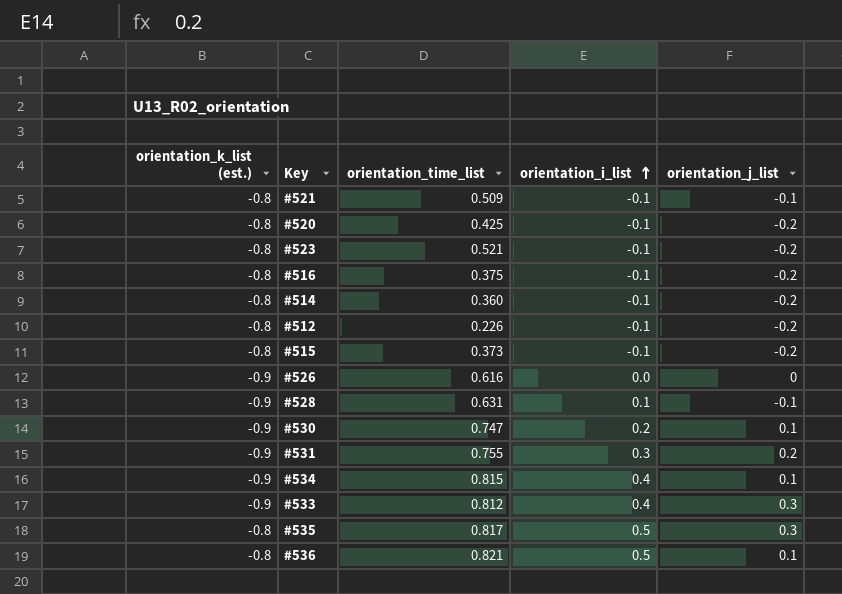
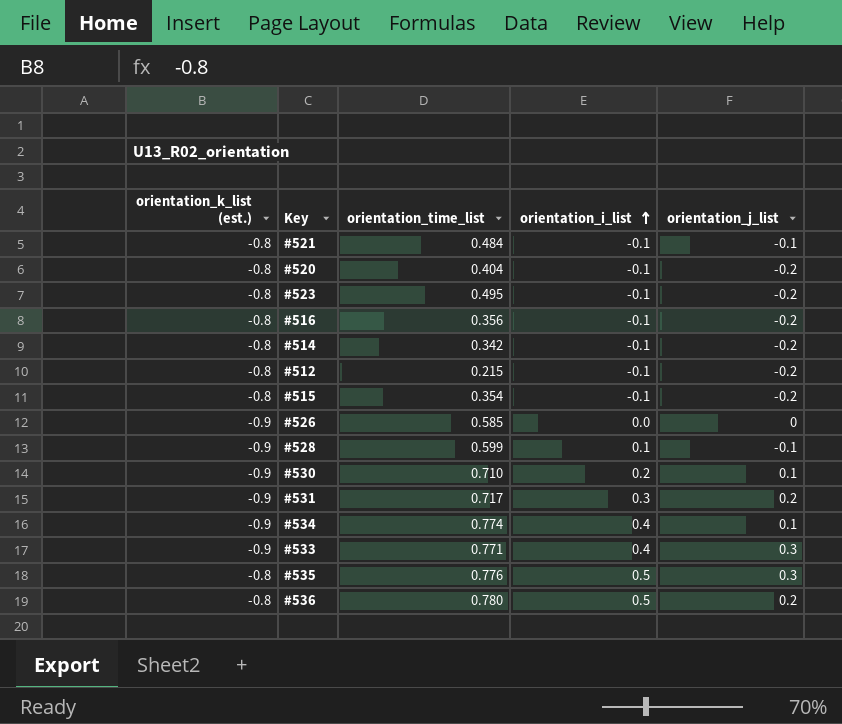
#521 | orientation_time_list: 0.509 -> 0.484
#520 | orientation_time_list: 0.425 -> 0.404
#523 | orientation_time_list: 0.521 -> 0.495
#516 | orientation_time_list: 0.375 -> 0.356
#514 | orientation_time_list: 0.360 -> 0.342
#512 | orientation_time_list: 0.226 -> 0.215
#515 | orientation_time_list: 0.373 -> 0.354
#526 | orientation_time_list: 0.616 -> 0.585
#528 | orientation_time_list: 0.631 -> 0.599
#530 | orientation_time_list: 0.747 -> 0.710
#531 | orientation_time_list: 0.755 -> 0.717
#534 | orientation_time_list: 0.815 -> 0.774
#533 | orientation_time_list: 0.812 -> 0.771
#535 | orientation_time_list: 0.817 -> 0.776
#536 | orientation_time_list: 0.821 -> 0.780
#536 | orientation_j_list: 0.1 -> 0.2

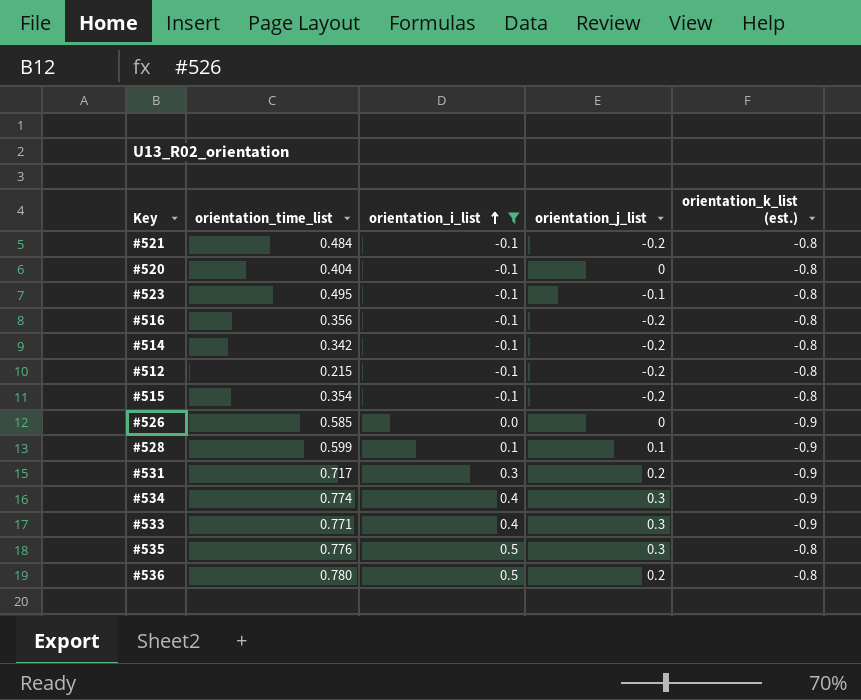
filter: none -> orientation_i_list != 0.2
column orientation_k_list (est.) | position: 1 -> 5
#521 | orientation_j_list: -0.1 -> -0.2
#520 | orientation_j_list: -0.2 -> 0
#523 | orientation_j_list: -0.2 -> -0.1
#528 | orientation_j_list: -0.1 -> 0.1
#534 | orientation_j_list: 0.1 -> 0.3

